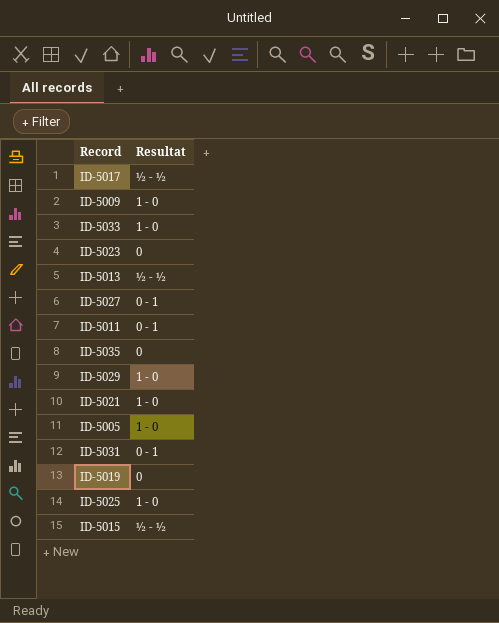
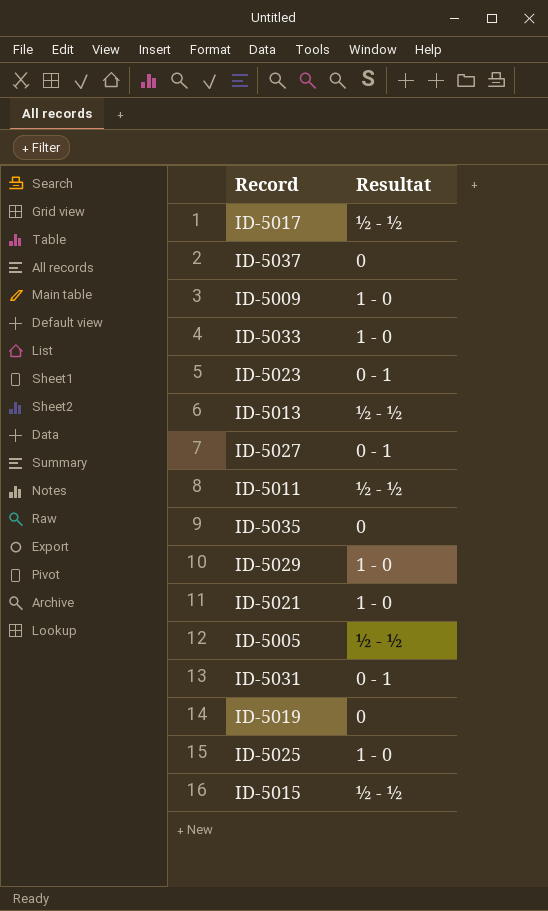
row ID-5037: none -> 0
ID-5023 | Resultat: 0 -> 0 - 1
ID-5011 | Resultat: 0 - 1 -> ½ - ½
ID-5005 | Resultat: 1 - 0 -> ½ - ½

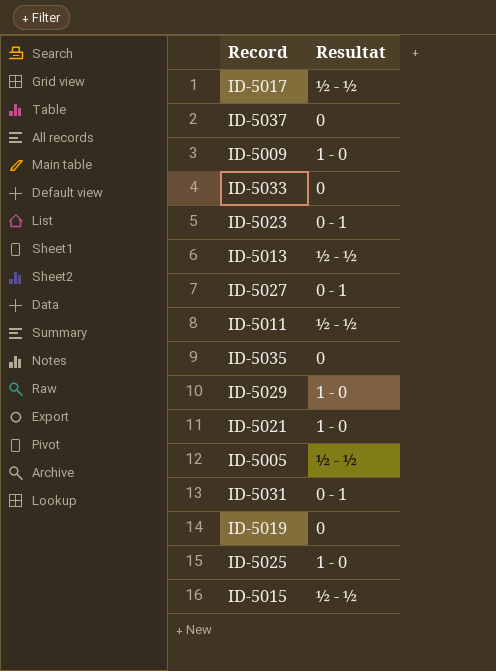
ID-5033 | Resultat: 1 - 0 -> 0

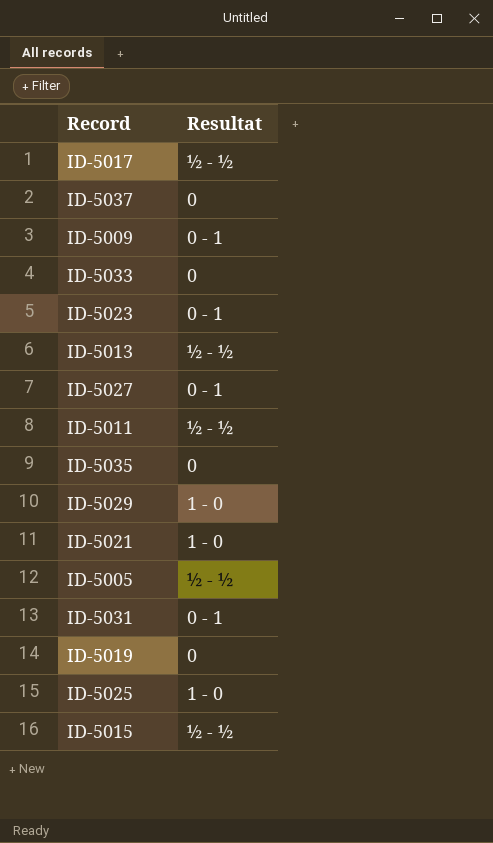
ID-5009 | Resultat: 1 - 0 -> 0 - 1

